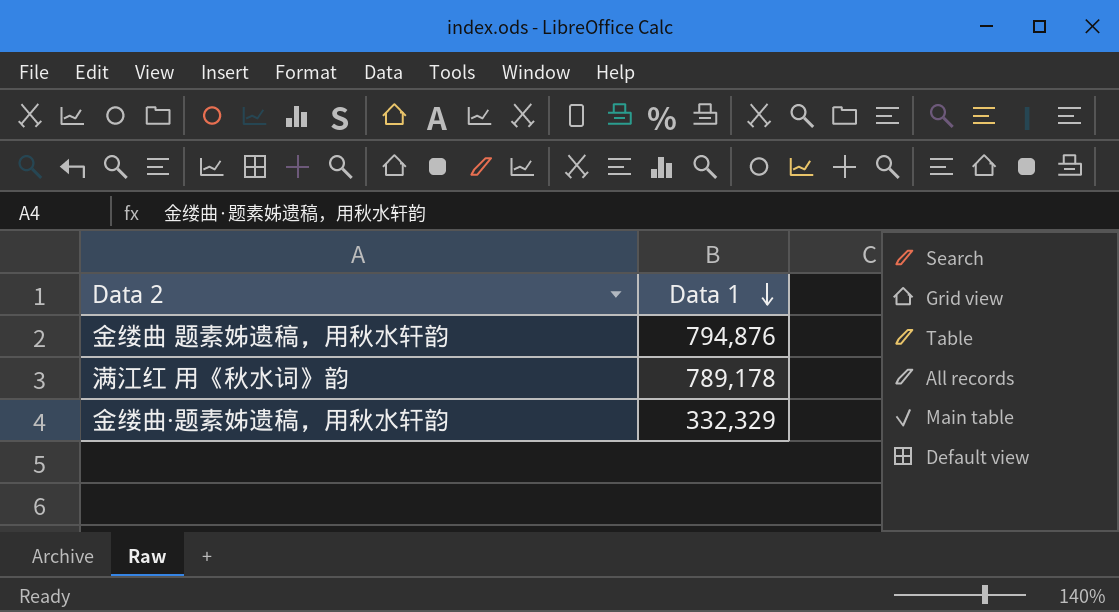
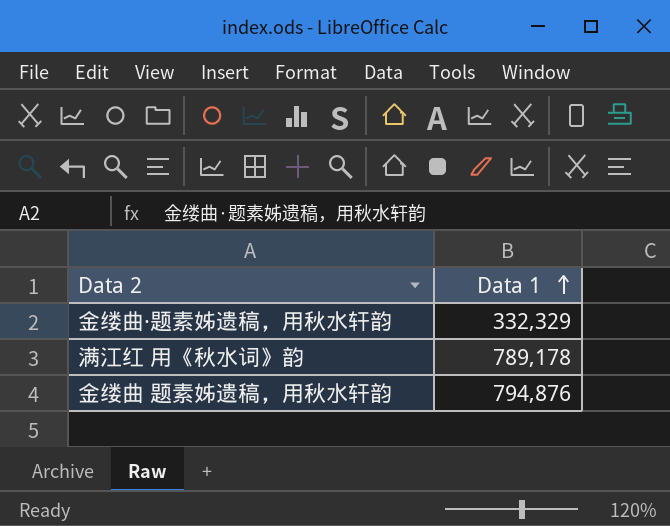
row order: Data 1 descending -> Data 1 ascending

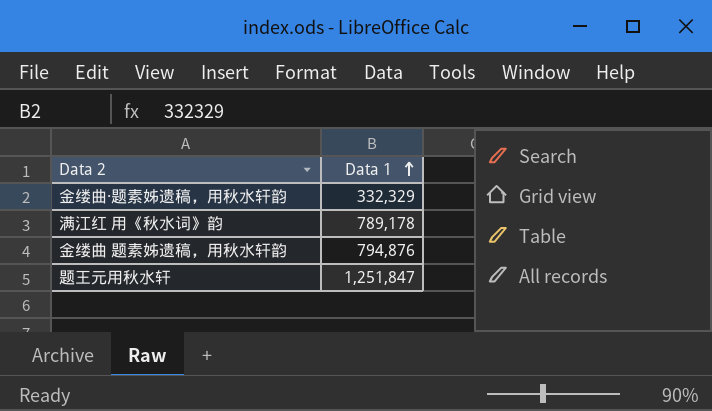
row 题王元用秋水轩: none -> 1,251,847

